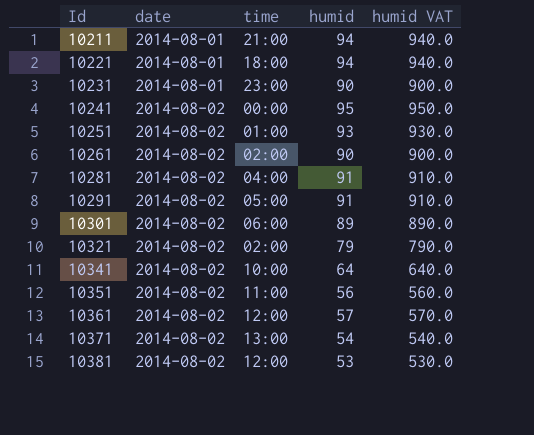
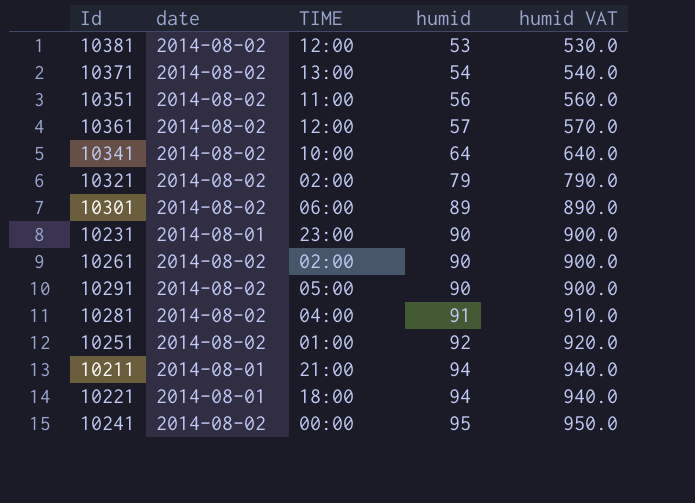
row order: Id ascending -> humid ascending
column name: time -> TIME
10291 | humid: 91 -> 90
10291 | humid VAT: 910.0 -> 900.0
10251 | humid: 93 -> 92
10251 | humid VAT: 930.0 -> 920.0

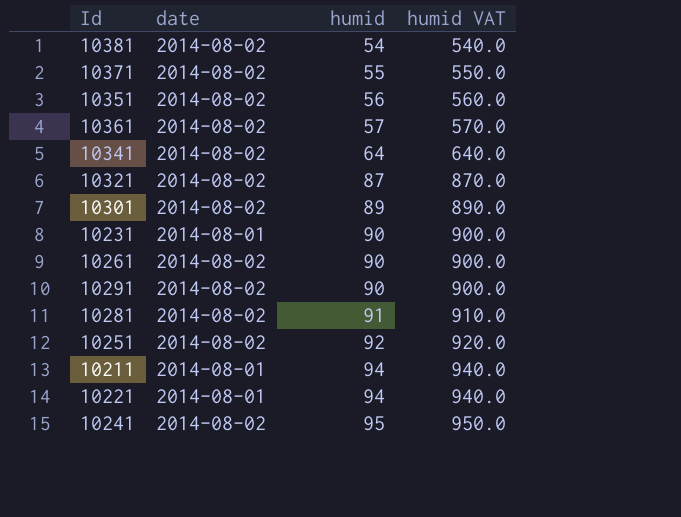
column TIME | position: 3 -> none
10381 | humid: 53 -> 54
10381 | humid VAT: 530.0 -> 540.0
10371 | humid: 54 -> 55
10371 | humid VAT: 540.0 -> 550.0
10321 | humid: 79 -> 87
10321 | humid VAT: 790.0 -> 870.0

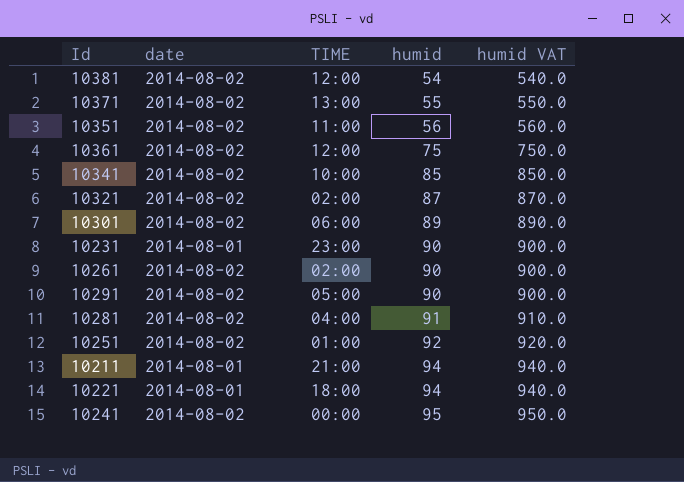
column TIME | position: none -> 3
10361 | humid: 57 -> 75
10361 | humid VAT: 570.0 -> 750.0
10341 | humid: 64 -> 85
10341 | humid VAT: 640.0 -> 850.0

